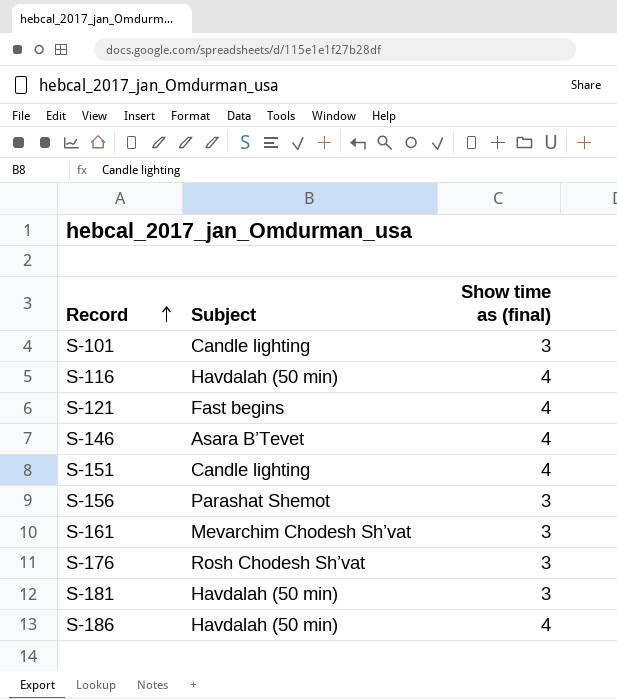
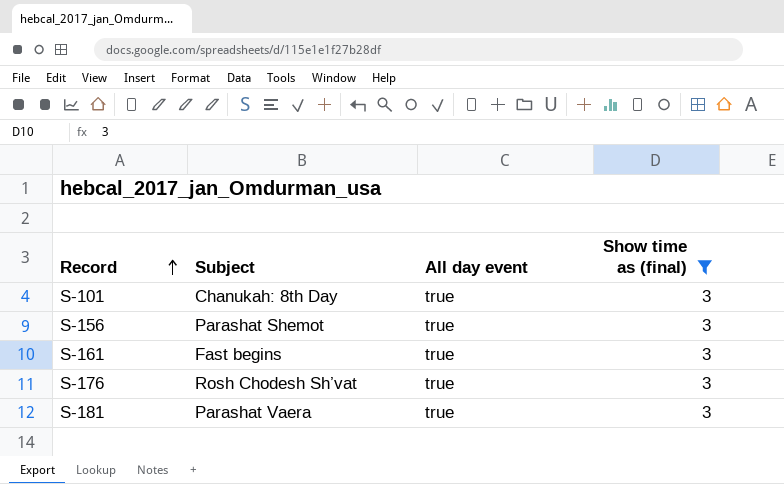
filter: none -> Show time as (final) = 3
column All day event | position: none -> 3
S-101 | Subject: Candle lighting -> Chanukah: 8th Day
S-161 | Subject: Mevarchim Chodesh Sh’vat -> Fast begins
S-181 | Subject: Havdalah (50 min) -> Parashat Vaera

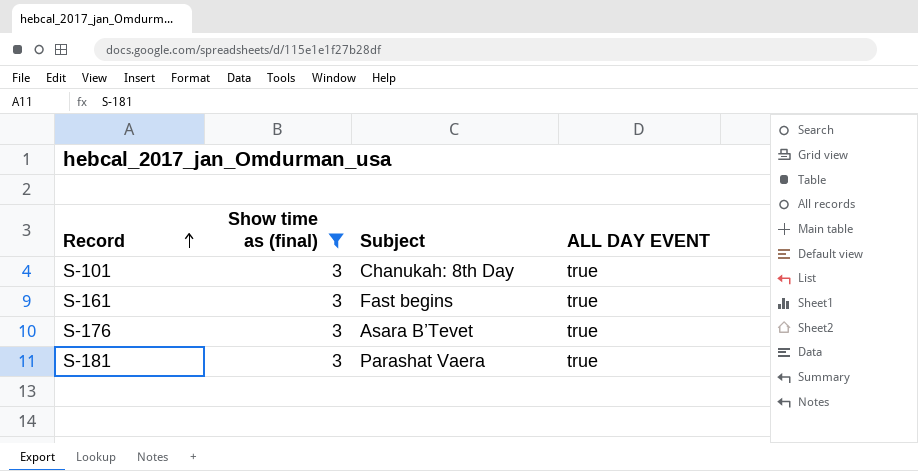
column Show time as (final) | position: 4 -> 2
column name: All day event -> ALL DAY EVENT
row S-156: Parashat Shemot | true | 3 -> none
S-176 | Subject: Rosh Chodesh Sh’vat -> Asara B’Tevet

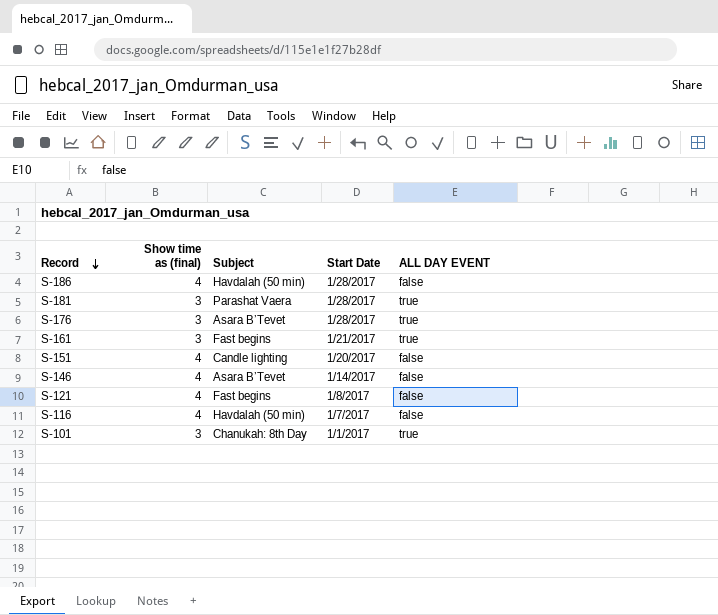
filter: Show time as (final) = 3 -> none
row order: Record ascending -> Record descending
column Start Date | position: none -> 4

